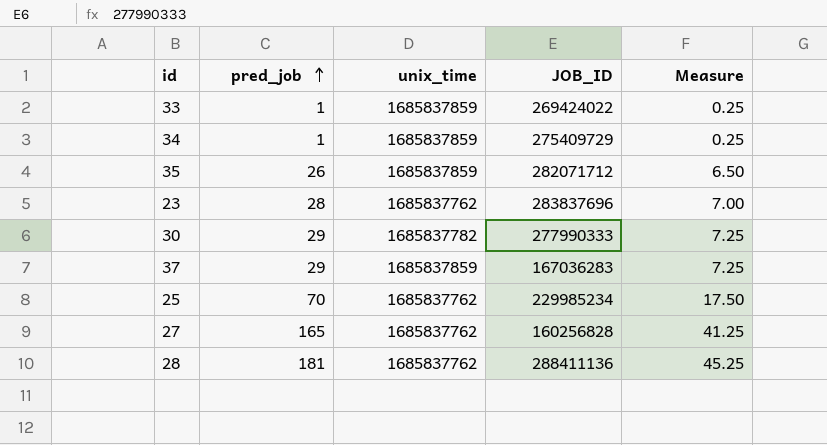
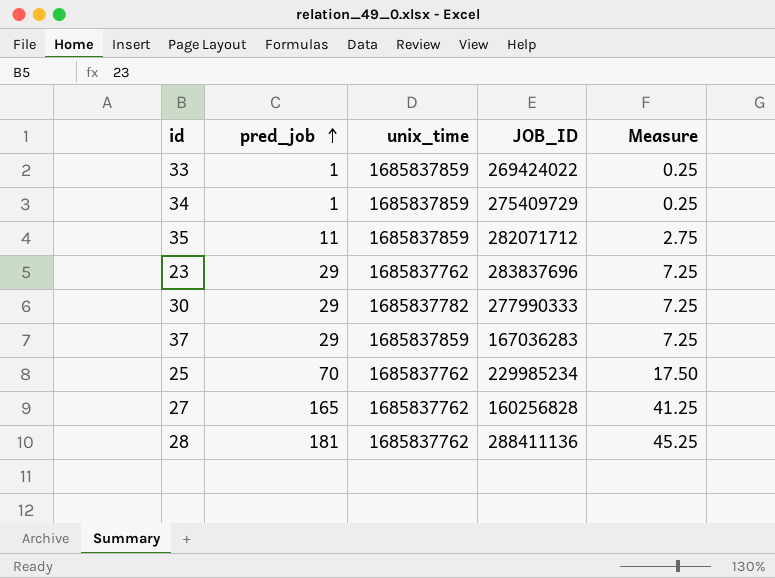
35 | pred_job: 26 -> 11
35 | Measure: 6.50 -> 2.75
23 | pred_job: 28 -> 29
23 | Measure: 7.00 -> 7.25

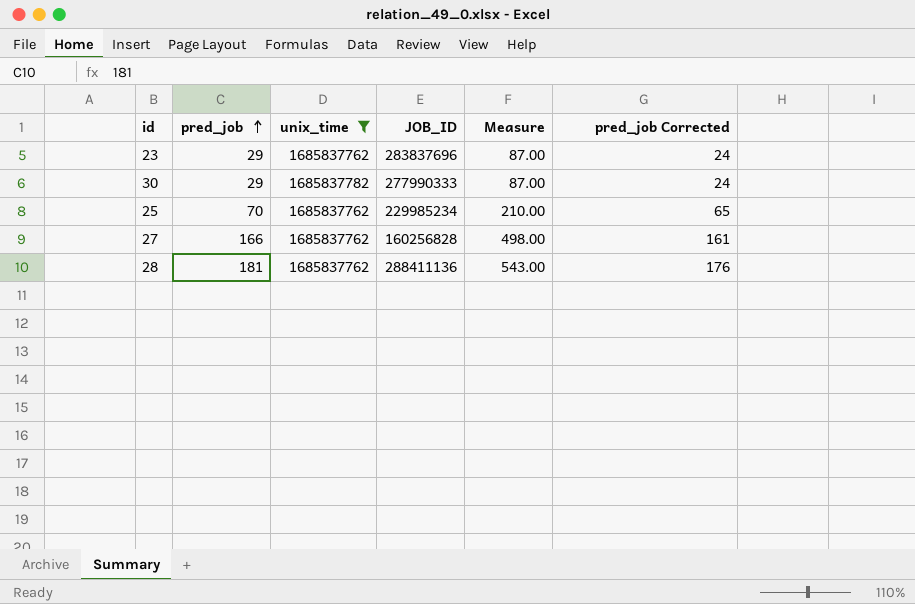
filter: none -> unix_time != 1685837859
column Measure | formula: [pred_job] * 0.25 -> [pred_job] * 3
column pred_job Corrected | formula: none -> [pred_job] - 5
27 | pred_job: 165 -> 166

